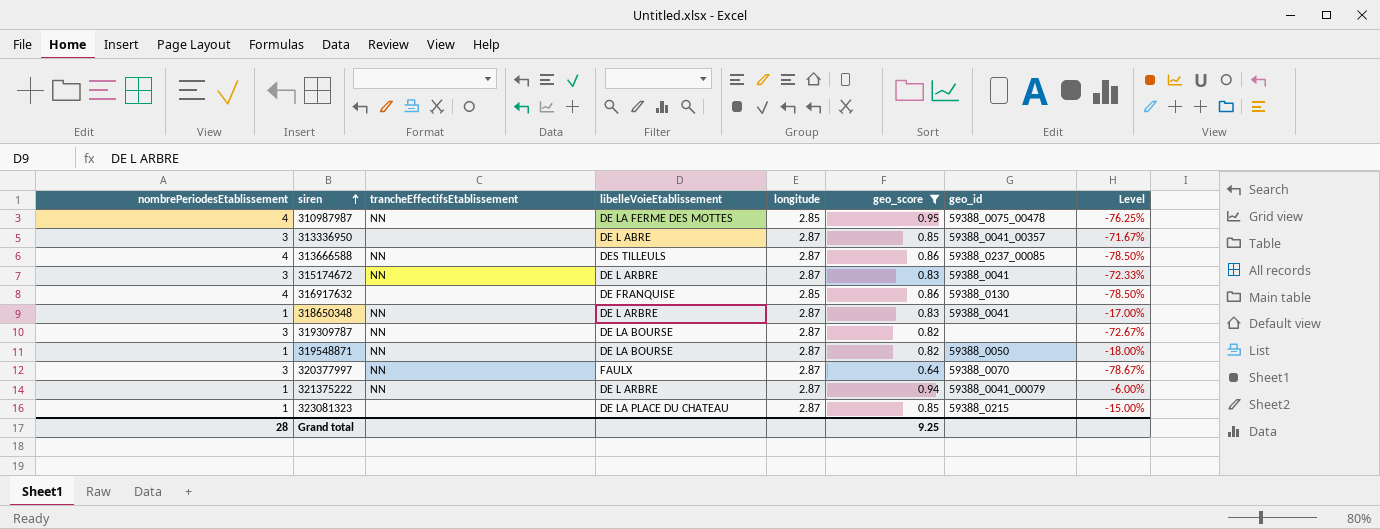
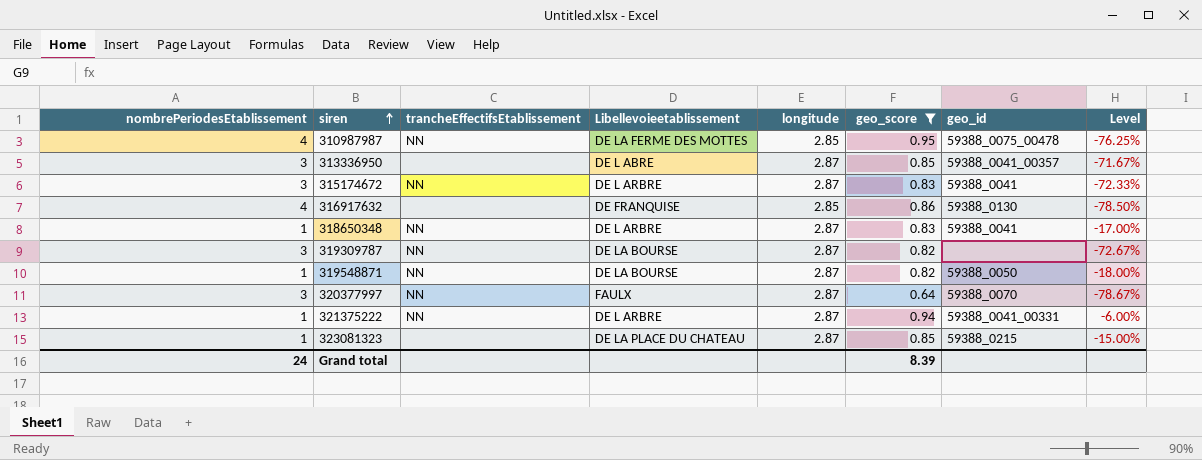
column name: libelleVoieEtablissement -> Libellevoieetablissement
row 313666588: 4 | NN | DES TILLEULS | 2.87 | 0.86 | 59388_0237_00085 | -78.50% -> none
321375222 | geo_id: 59388_0041_00079 -> 59388_0041_00331
Grand total | nombrePeriodesEtablissement: 28 -> 24
Grand total | geo_score: 9.25 -> 8.39

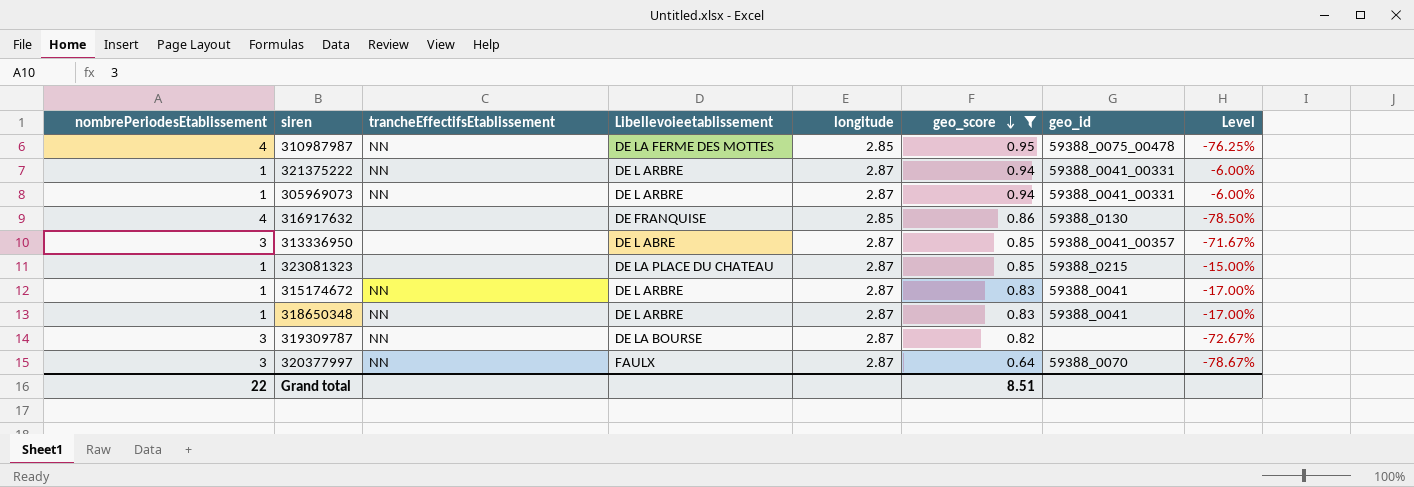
row order: siren ascending -> geo_score descending
row 319548871: 1 | NN | DE LA BOURSE | 2.87 | 0.82 | 59388_0050 | -18.00% -> none
row 305969073: none -> 1 | NN | DE L ARBRE | 2.87 | 0.94 | 59388_0041_00331 | -6.00%
315174672 | nombrePeriodesEtablissement: 3 -> 1
315174672 | Level: -72.33% -> -17.00%
Grand total | nombrePeriodesEtablissement: 24 -> 22
Grand total | geo_score: 8.39 -> 8.51

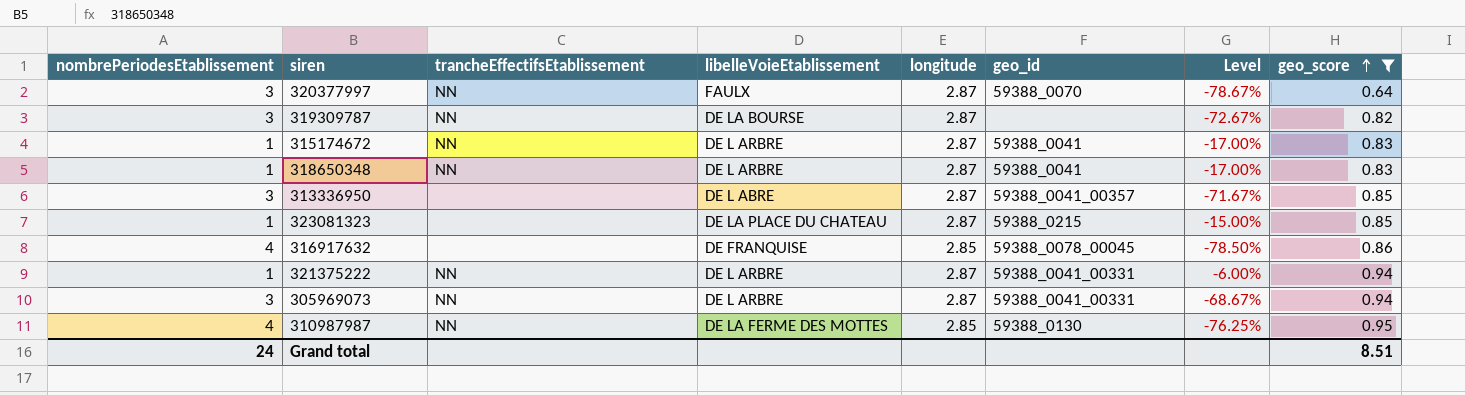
row order: geo_score descending -> geo_score ascending
column name: Libellevoieetablissement -> libelleVoieEtablissement
column geo_score | position: 6 -> 8
316917632 | geo_id: 59388_0130 -> 59388_0078_00045
305969073 | nombrePeriodesEtablissement: 1 -> 3
305969073 | Level: -6.00% -> -68.67%
310987987 | geo_id: 59388_0075_00478 -> 59388_0130
Grand total | nombrePeriodesEtablissement: 22 -> 24

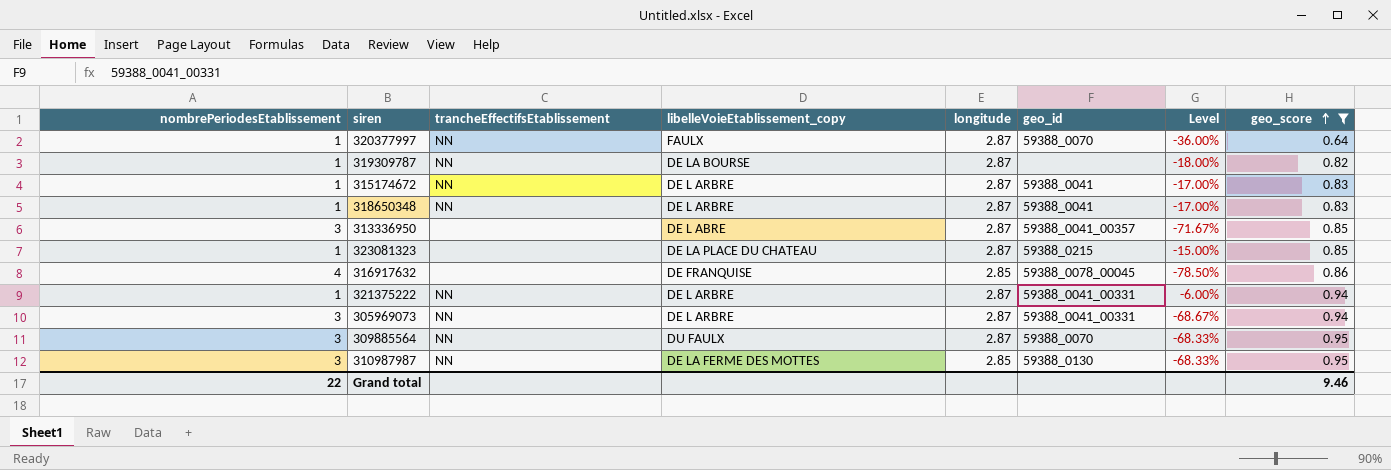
column name: libelleVoieEtablissement -> libelleVoieEtablissement_copy
320377997 | nombrePeriodesEtablissement: 3 -> 1
320377997 | Level: -78.67% -> -36.00%
319309787 | nombrePeriodesEtablissement: 3 -> 1
319309787 | Level: -72.67% -> -18.00%
row 309885564: none -> 3 | NN | DU FAULX | 2.87 | 59388_0070 | -68.33% | 0.95
310987987 | nombrePeriodesEtablissement: 4 -> 3
310987987 | Level: -76.25% -> -68.33%
Grand total | nombrePeriodesEtablissement: 24 -> 22
Grand total | geo_score: 8.51 -> 9.46

